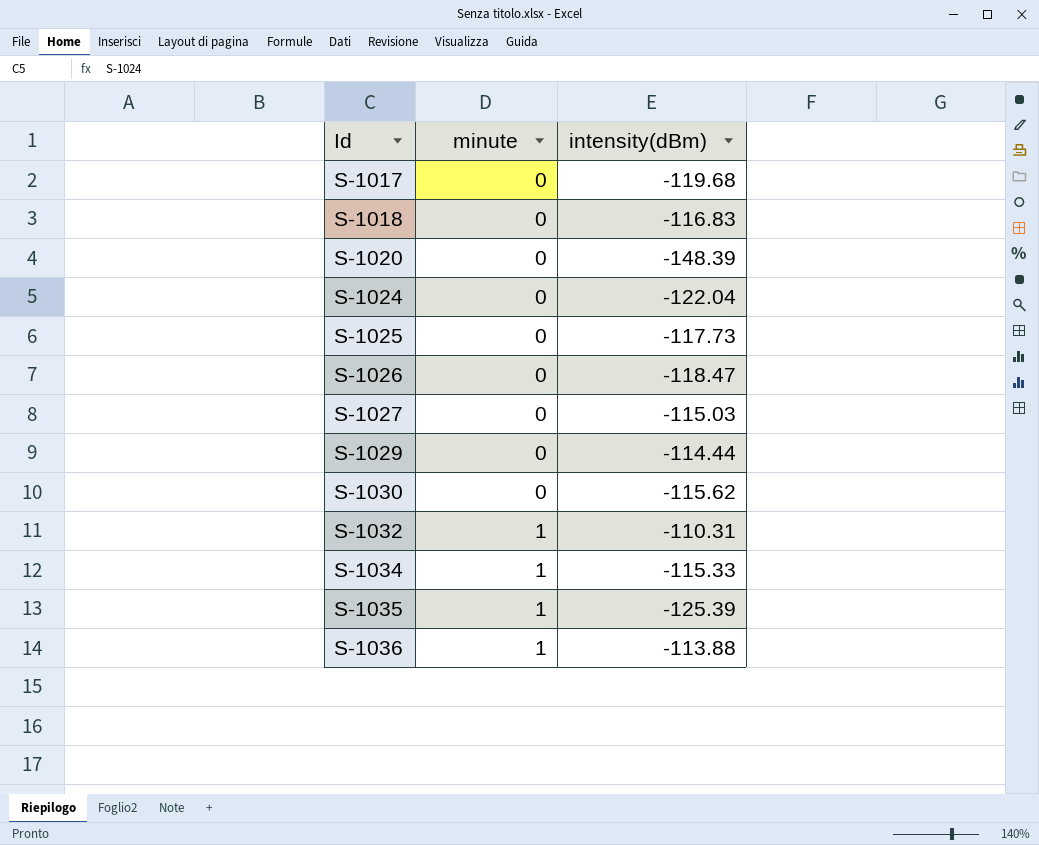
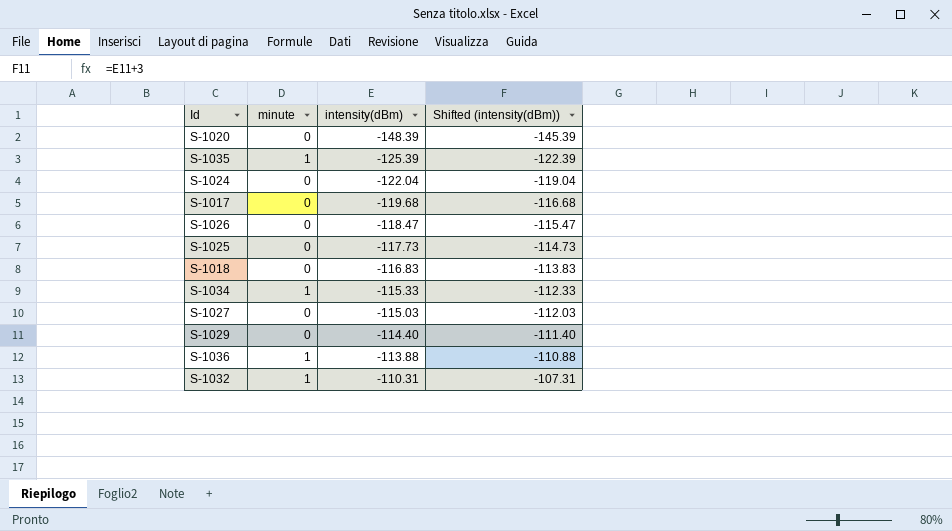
row order: Id ascending -> intensity(dBm) ascending
column Shifted (intensity(dBm)) | formula: none -> [intensity(dBm)] + 3
row S-1030: 0 | -115.62 -> none
S-1029 | intensity(dBm): -114.44 -> -114.40

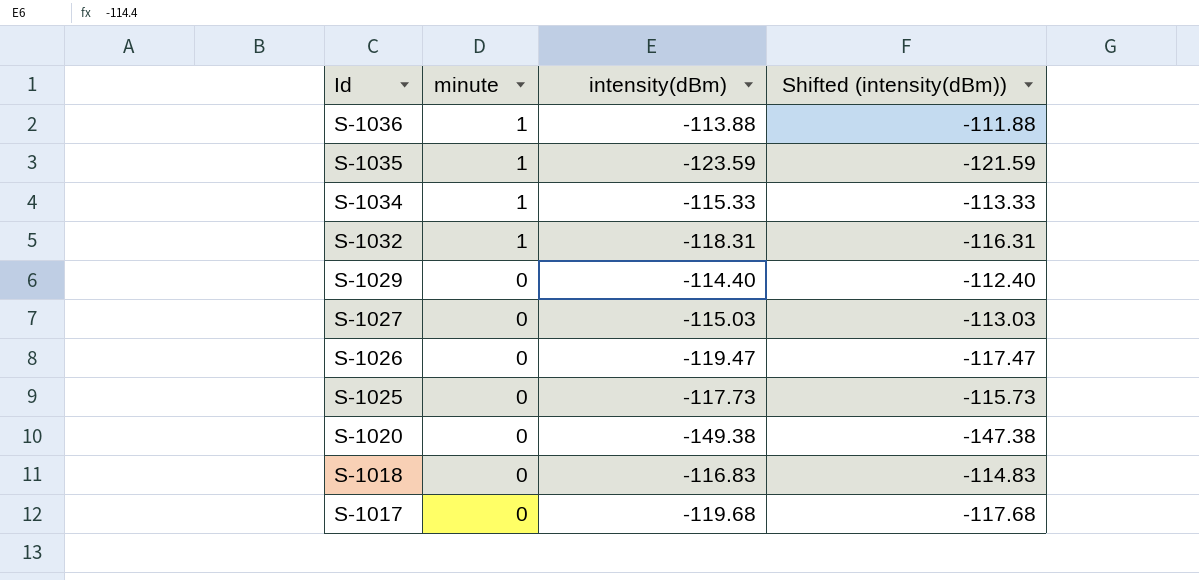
row order: intensity(dBm) ascending -> Id descending
column Shifted (intensity(dBm)) | formula: [intensity(dBm)] + 3 -> [intensity(dBm)] + 2
row S-1024: 0 | -122.04 | -119.04 -> none
S-1035 | intensity(dBm): -125.39 -> -123.59
S-1032 | intensity(dBm): -110.31 -> -118.31
S-1026 | intensity(dBm): -118.47 -> -119.47
S-1020 | intensity(dBm): -148.39 -> -149.38

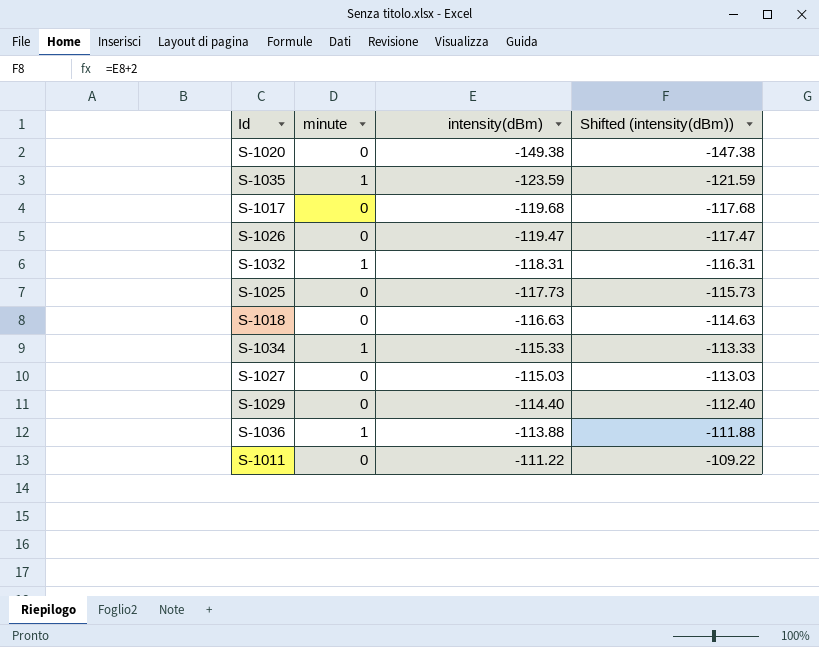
row order: Id descending -> intensity(dBm) ascending
S-1018 | intensity(dBm): -116.83 -> -116.63
S-1018 | Shifted (intensity(dBm)): -114.83 -> -114.63
row S-1011: none -> 0 | -111.22 | -109.22

